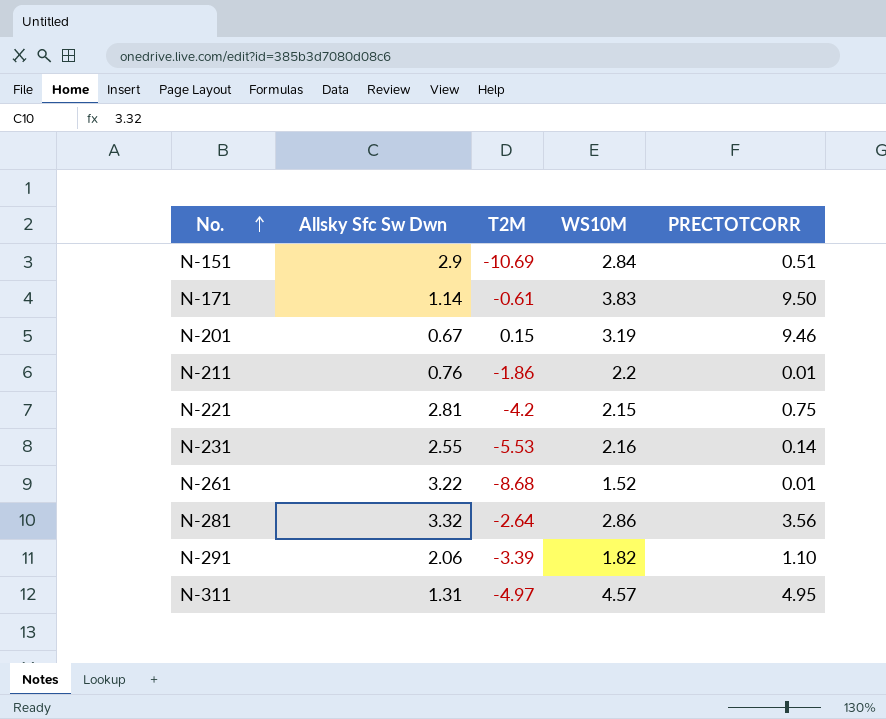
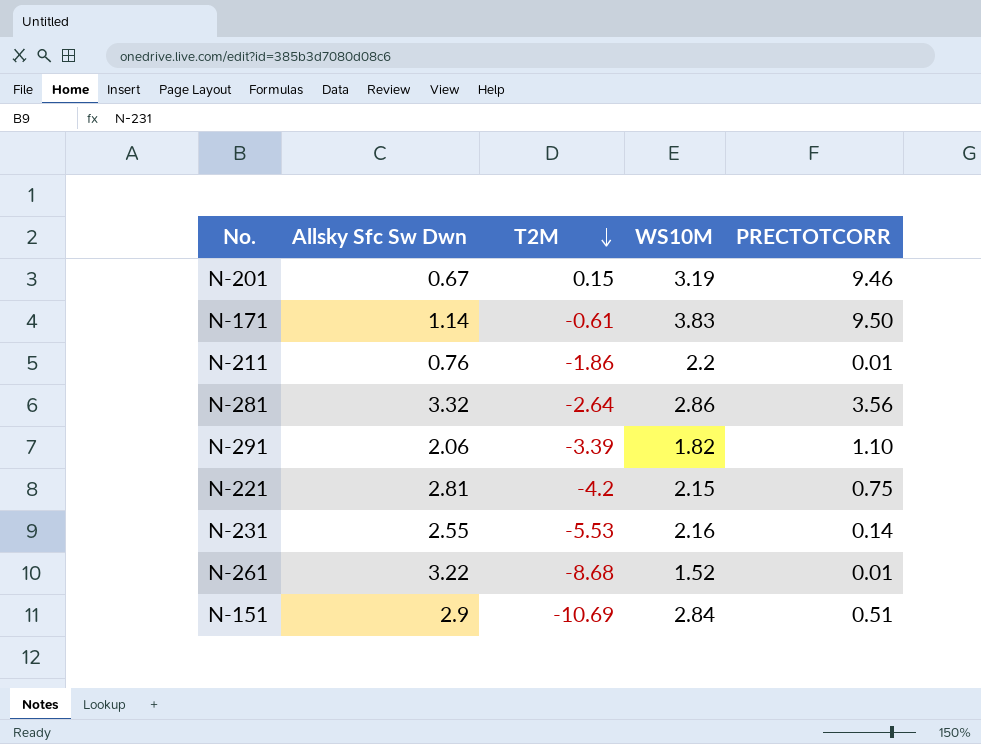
row order: No. ascending -> T2M descending
row N-311: 1.31 | -4.97 | 4.57 | 4.95 -> none

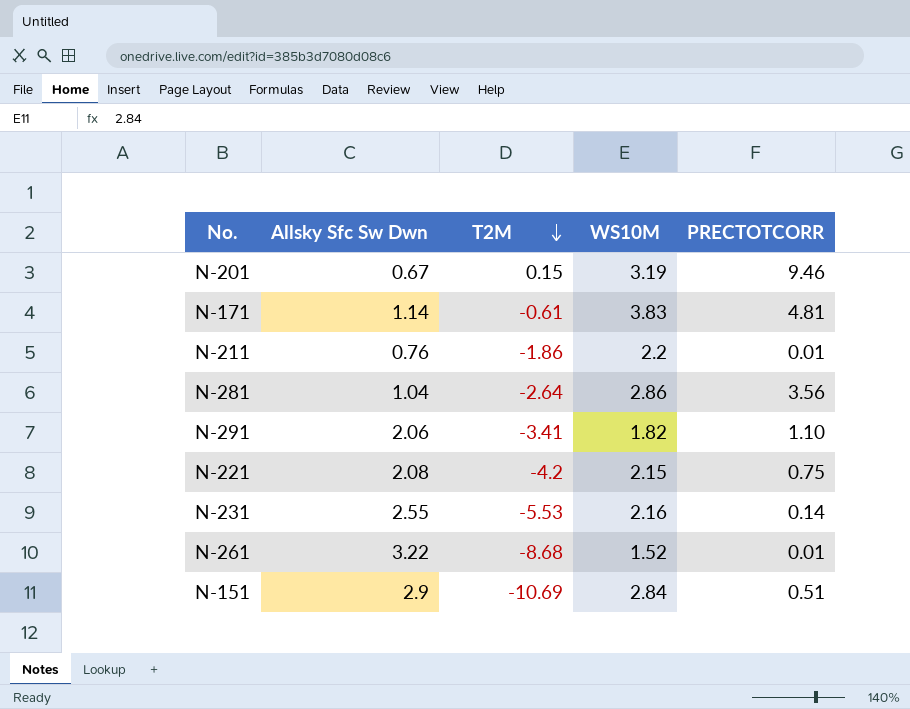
N-171 | PRECTOTCORR: 9.50 -> 4.81
N-281 | Allsky Sfc Sw Dwn: 3.32 -> 1.04
N-291 | T2M: -3.39 -> -3.41
N-221 | Allsky Sfc Sw Dwn: 2.81 -> 2.08

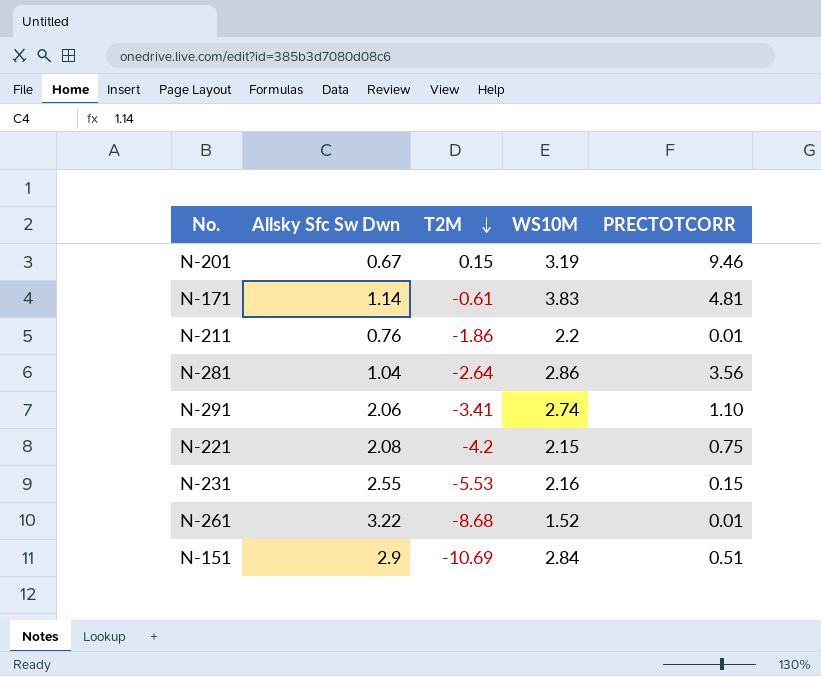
N-291 | WS10M: 1.82 -> 2.74
N-231 | PRECTOTCORR: 0.14 -> 0.15

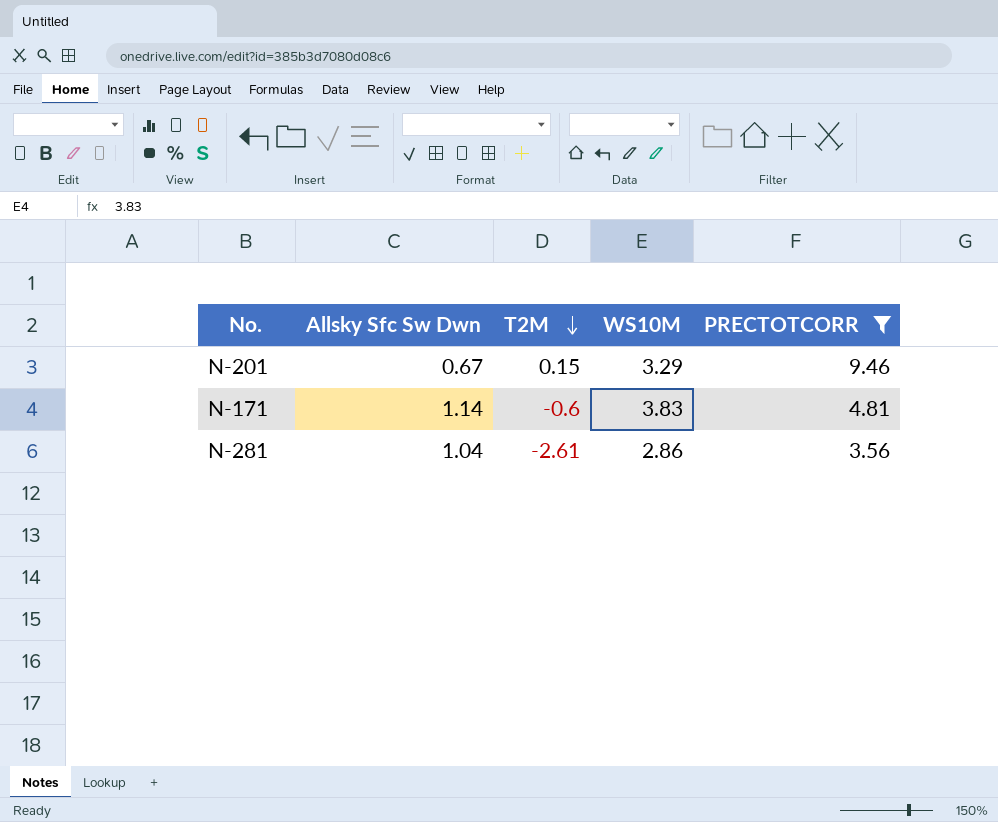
filter: none -> PRECTOTCORR >= 3.56
N-201 | WS10M: 3.19 -> 3.29
N-171 | T2M: -0.61 -> -0.6
N-281 | T2M: -2.64 -> -2.61

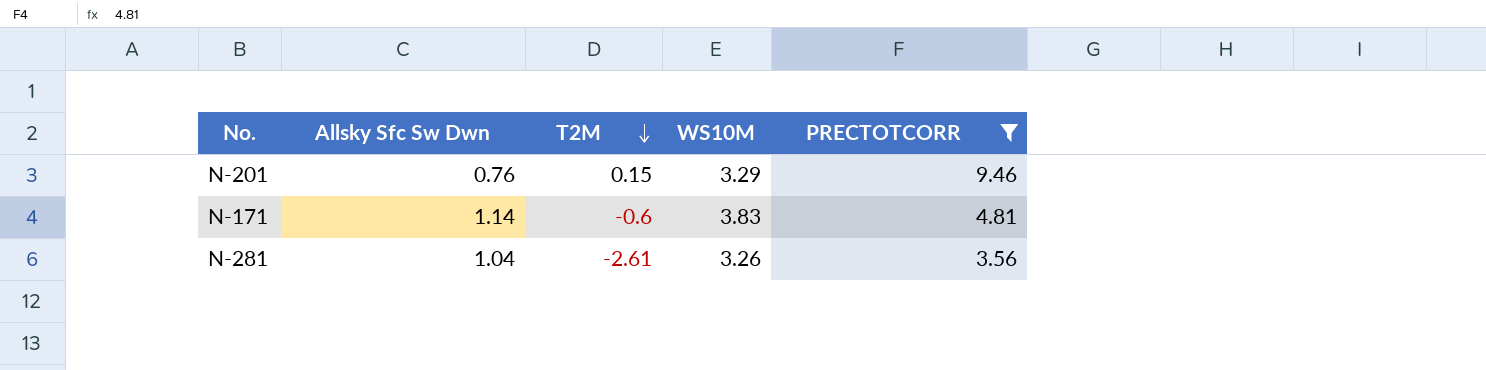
N-201 | Allsky Sfc Sw Dwn: 0.67 -> 0.76
N-281 | WS10M: 2.86 -> 3.26

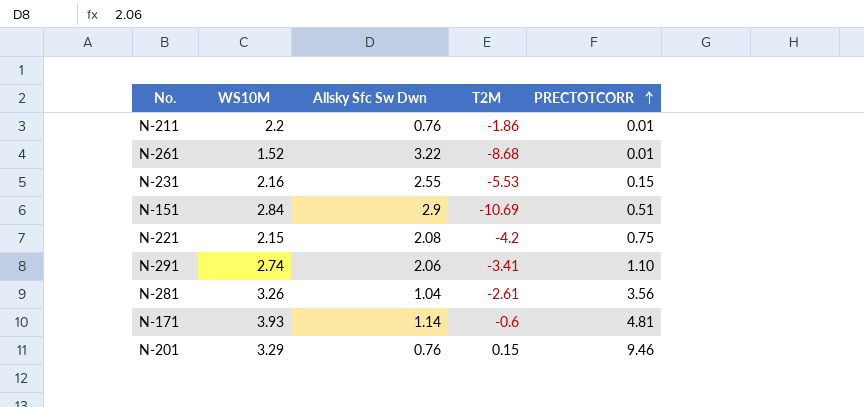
filter: PRECTOTCORR >= 3.56 -> none
row order: T2M descending -> PRECTOTCORR ascending
column WS10M | position: 4 -> 2
N-171 | WS10M: 3.83 -> 3.93

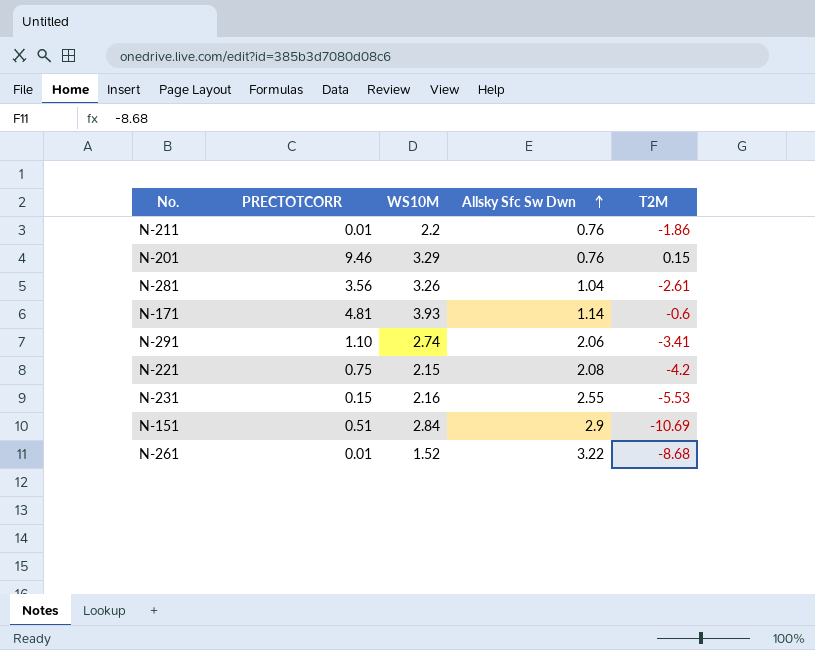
row order: PRECTOTCORR ascending -> Allsky Sfc Sw Dwn ascending
column PRECTOTCORR | position: 5 -> 2

